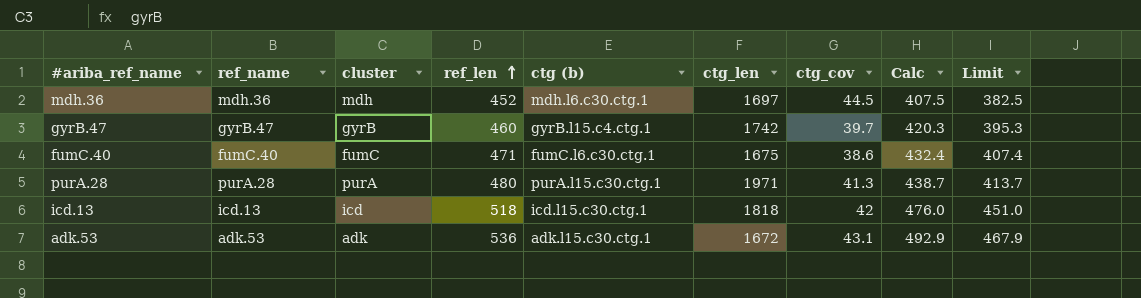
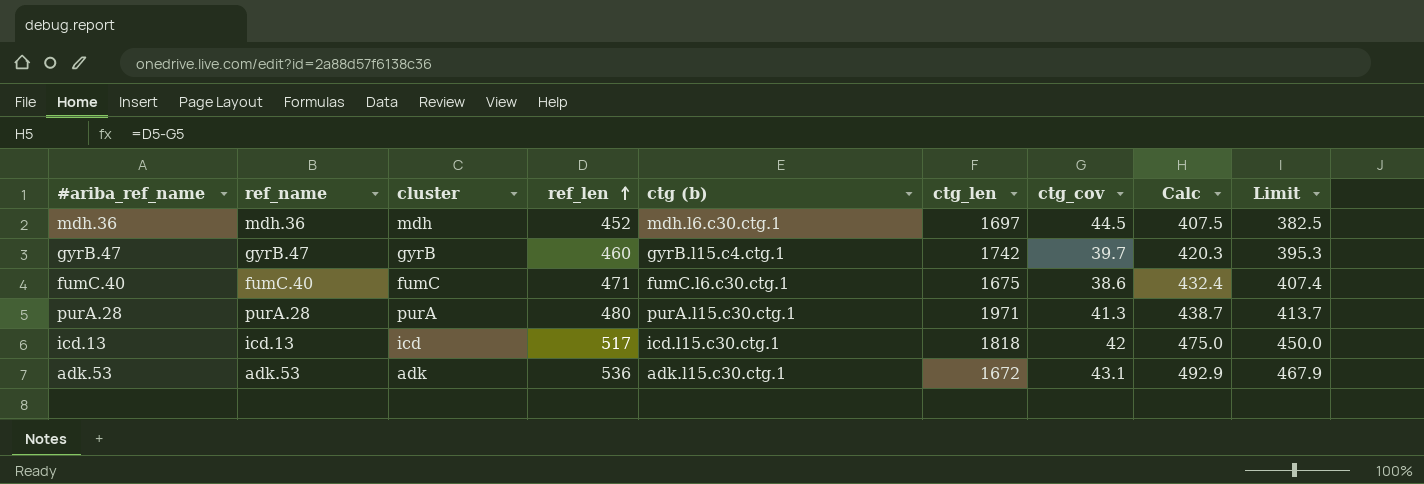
icd.13 | ref_len: 518 -> 517
icd.13 | Calc: 476.0 -> 475.0
icd.13 | Limit: 451.0 -> 450.0

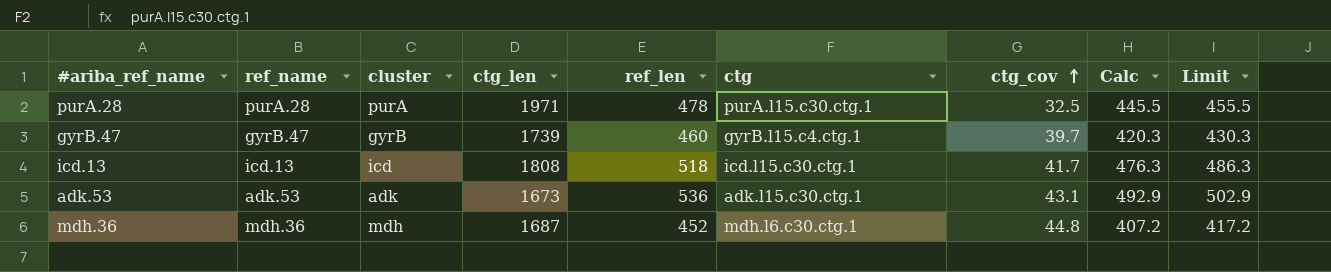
row order: ref_len ascending -> ctg_cov ascending
column ctg_len | position: 6 -> 4
column name: ctg (b) -> ctg
column Limit | formula: [Calc] - 25 -> [Calc] + 10
row fumC.40: fumC.40 | fumC | 471 | fumC.l6.c30.ctg.1 | 1675 | 38.6 | 432.4 | 407.4 -> none
purA.28 | ref_len: 480 -> 478
purA.28 | ctg_cov: 41.3 -> 32.5
purA.28 | Calc: 438.7 -> 445.5
gyrB.47 | ctg_len: 1742 -> 1739
icd.13 | ctg_len: 1818 -> 1808
icd.13 | ref_len: 517 -> 518
icd.13 | ctg_cov: 42 -> 41.7
icd.13 | Calc: 475.0 -> 476.3
adk.53 | ctg_len: 1672 -> 1673
mdh.36 | ctg_len: 1697 -> 1687
mdh.36 | ctg_cov: 44.5 -> 44.8
mdh.36 | Calc: 407.5 -> 407.2

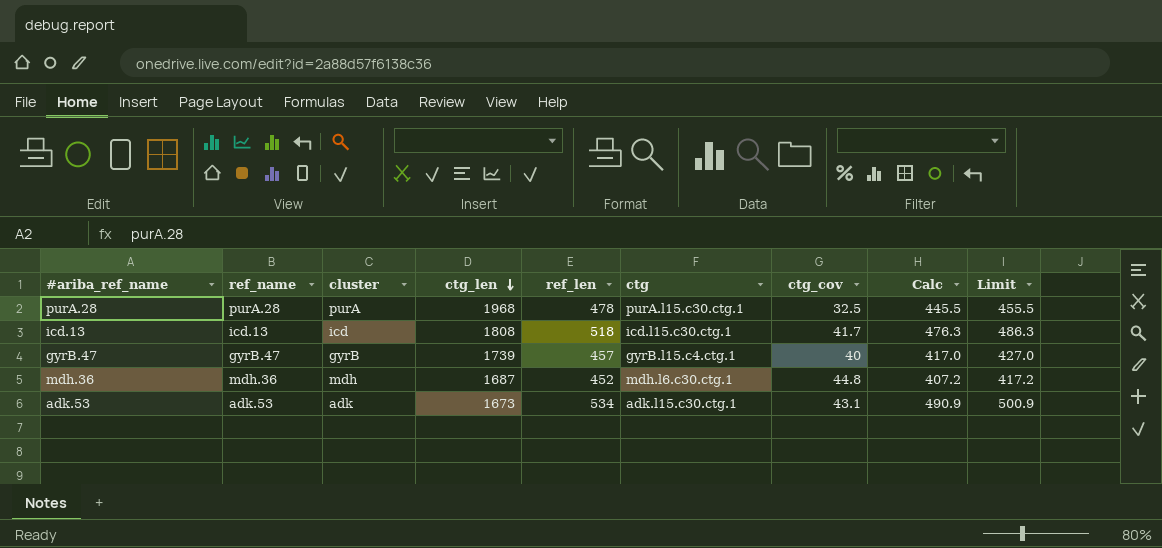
row order: ctg_cov ascending -> ctg_len descending
purA.28 | ctg_len: 1971 -> 1968
gyrB.47 | ref_len: 460 -> 457
gyrB.47 | ctg_cov: 39.7 -> 40
gyrB.47 | Calc: 420.3 -> 417.0
gyrB.47 | Limit: 430.3 -> 427.0
adk.53 | ref_len: 536 -> 534
adk.53 | Calc: 492.9 -> 490.9
adk.53 | Limit: 502.9 -> 500.9

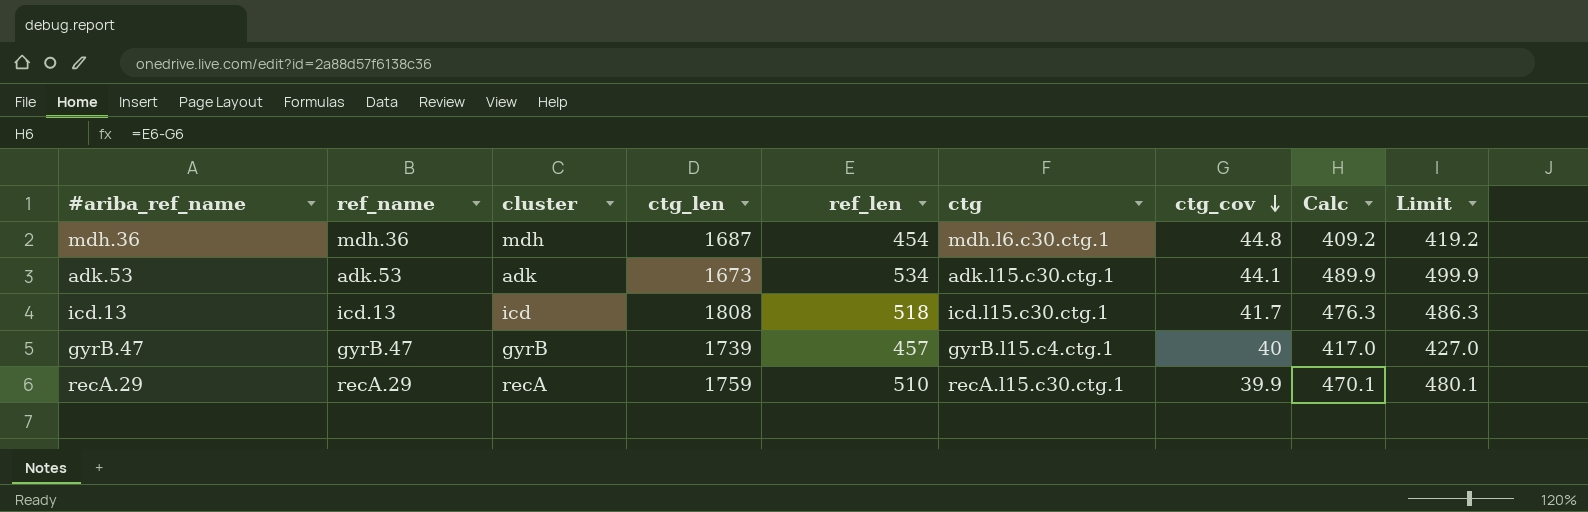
row order: ctg_len descending -> ctg_cov descending
row purA.28: purA.28 | purA | 1968 | 478 | purA.l15.c30.ctg.1 | 32.5 | 445.5 | 455.5 -> none
mdh.36 | ref_len: 452 -> 454
mdh.36 | Calc: 407.2 -> 409.2
mdh.36 | Limit: 417.2 -> 419.2
adk.53 | ctg_cov: 43.1 -> 44.1
adk.53 | Calc: 490.9 -> 489.9
adk.53 | Limit: 500.9 -> 499.9
row recA.29: none -> recA.29 | recA | 1759 | 510 | recA.l15.c30.ctg.1 | 39.9 | 470.1 | 480.1

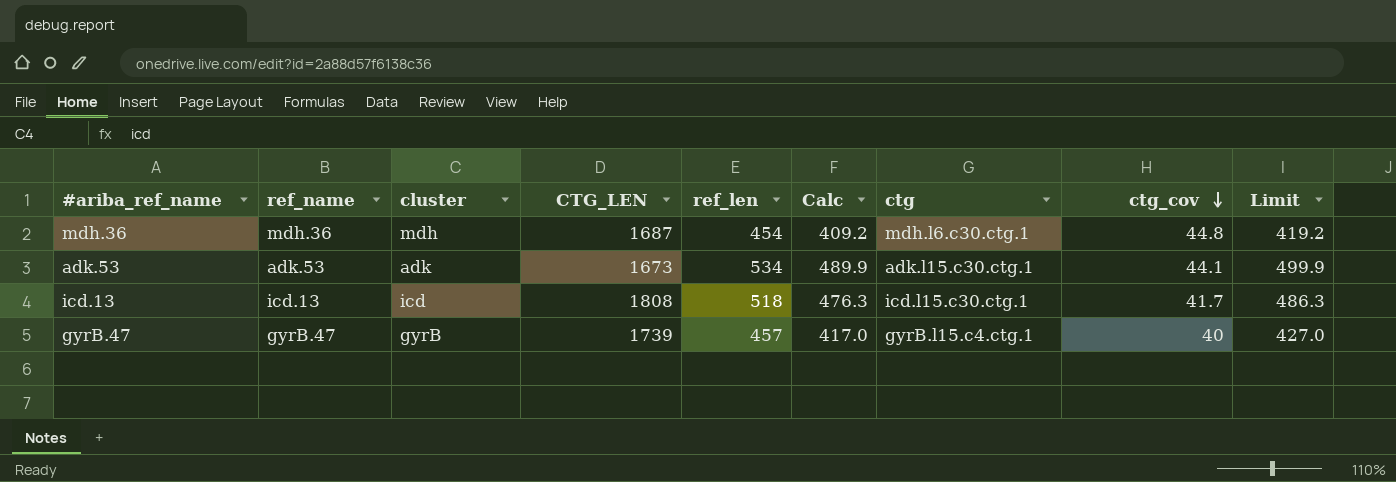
column name: ctg_len -> CTG_LEN
column Calc | position: 8 -> 6
row recA.29: recA.29 | recA | 1759 | 510 | recA.l15.c30.ctg.1 | 39.9 | 470.1 | 480.1 -> none

